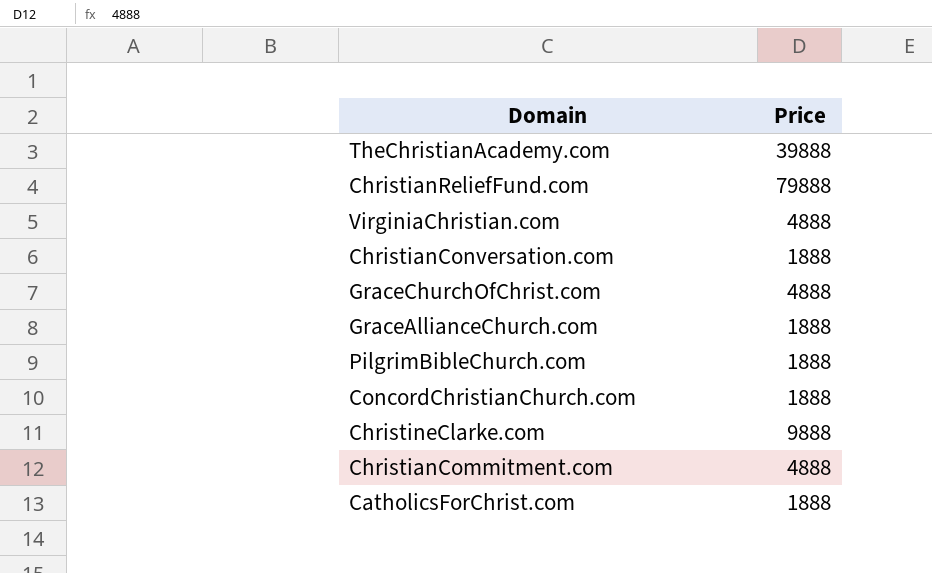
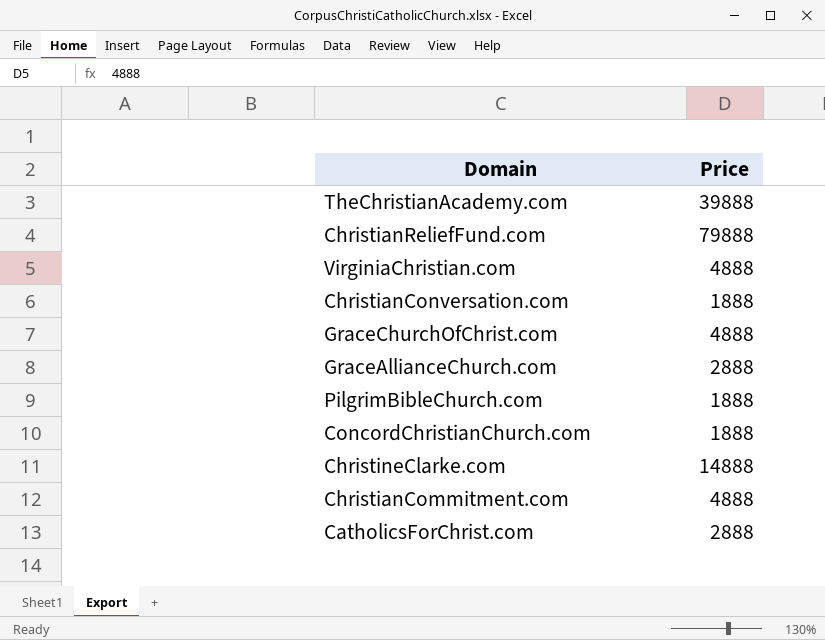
GraceAllianceChurch.com | Price: 1888 -> 2888
ChristineClarke.com | Price: 9888 -> 14888
CatholicsForChrist.com | Price: 1888 -> 2888

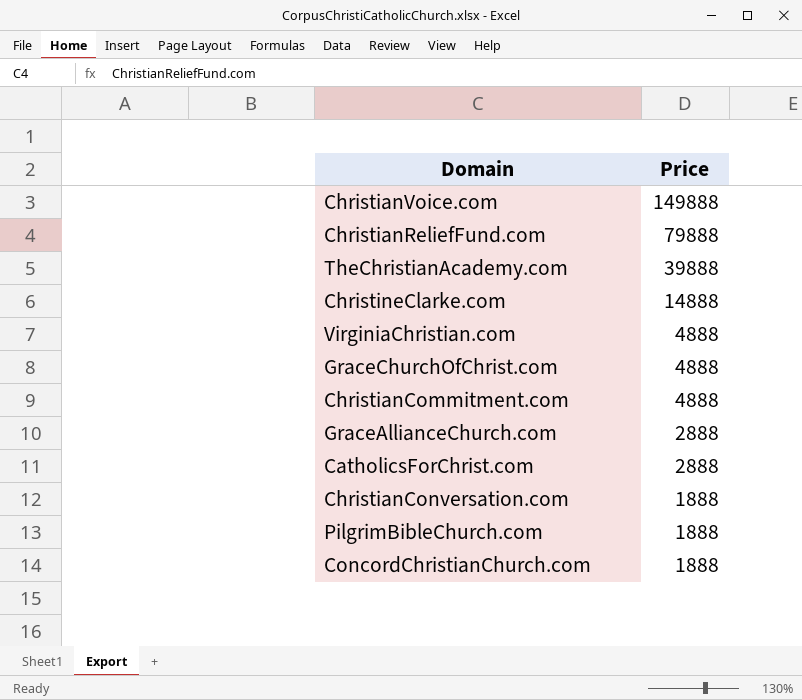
row order: none -> Price descending
row ChristianVoice.com: none -> 149888

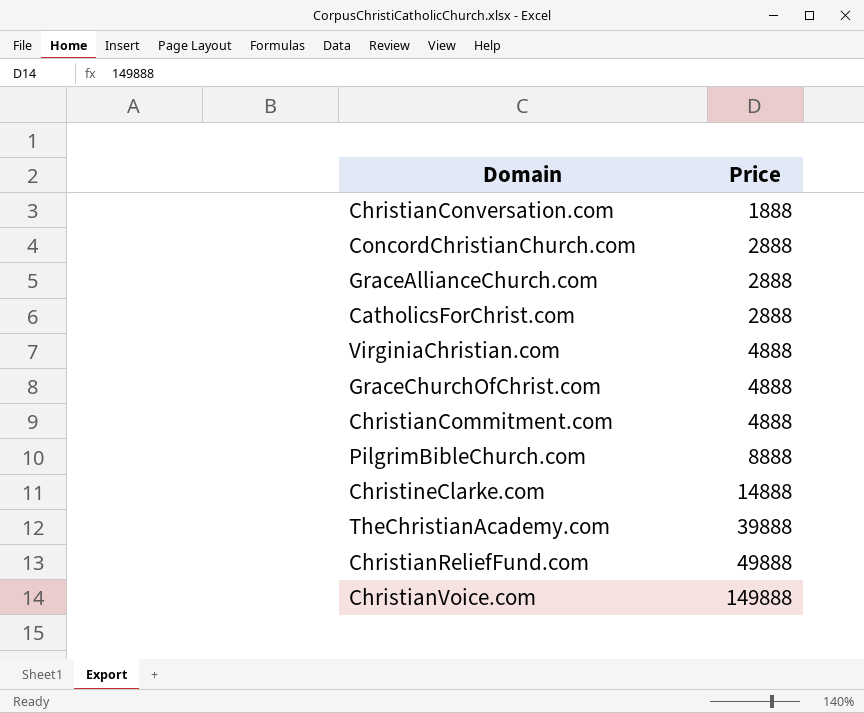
row order: Price descending -> Price ascending
ConcordChristianChurch.com | Price: 1888 -> 2888
PilgrimBibleChurch.com | Price: 1888 -> 8888
ChristianReliefFund.com | Price: 79888 -> 49888

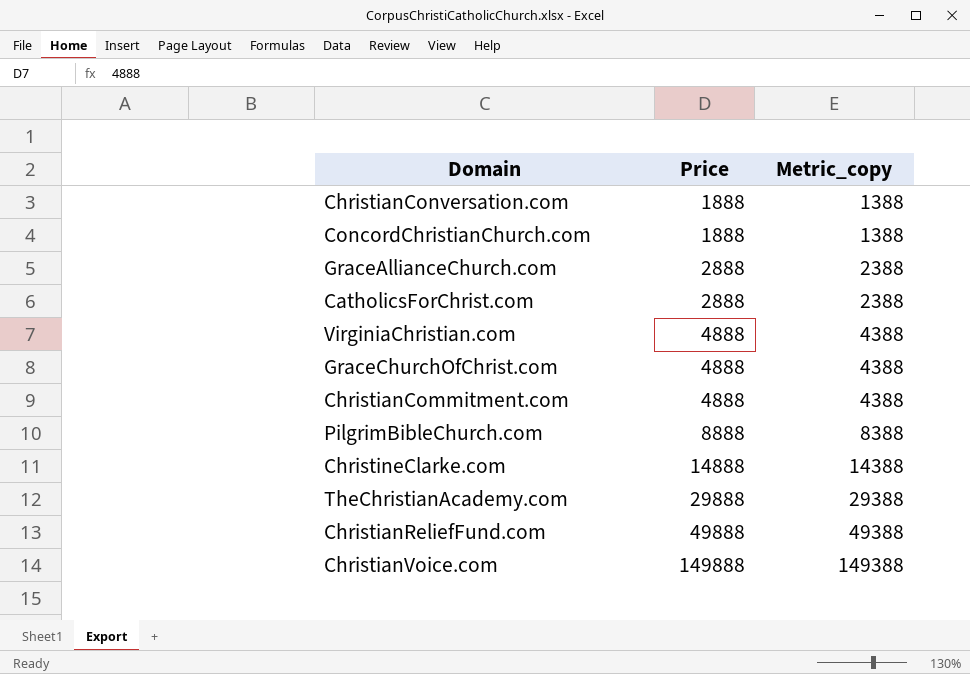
column Metric_copy | formula: none -> [Price] - 500
ConcordChristianChurch.com | Price: 2888 -> 1888
TheChristianAcademy.com | Price: 39888 -> 29888

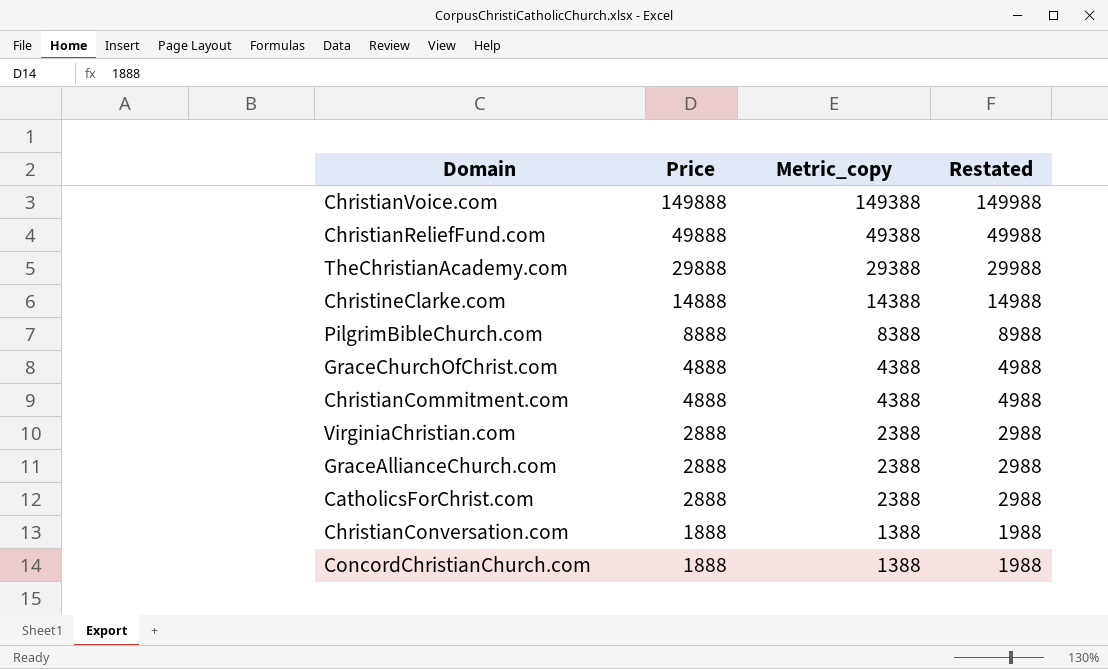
row order: Price ascending -> Price descending
column Restated | formula: none -> [Price] + 100
VirginiaChristian.com | Price: 4888 -> 2888
VirginiaChristian.com | Metric_copy: 4388 -> 2388

